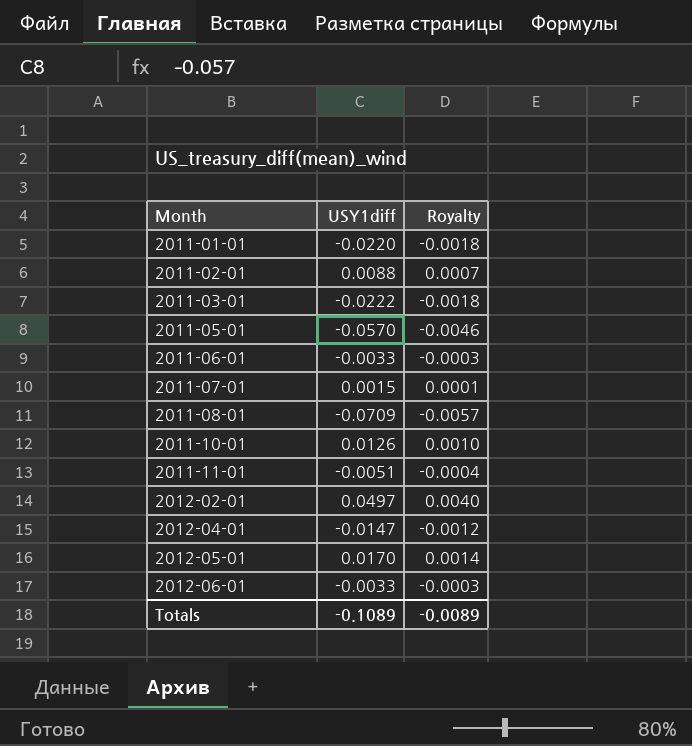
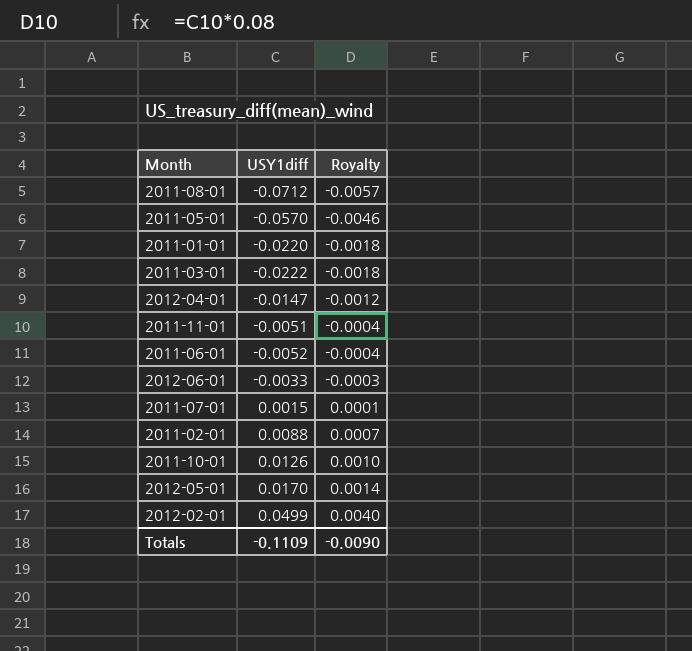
row order: Month ascending -> Royalty ascending
2011-08-01 | USY1diff: -0.0709 -> -0.0712
2011-06-01 | USY1diff: -0.0033 -> -0.0052
2011-06-01 | Royalty: -0.0003 -> -0.0004
2012-02-01 | USY1diff: 0.0497 -> 0.0499
Totals | USY1diff: -0.1089 -> -0.1109
Totals | Royalty: -0.0089 -> -0.0090

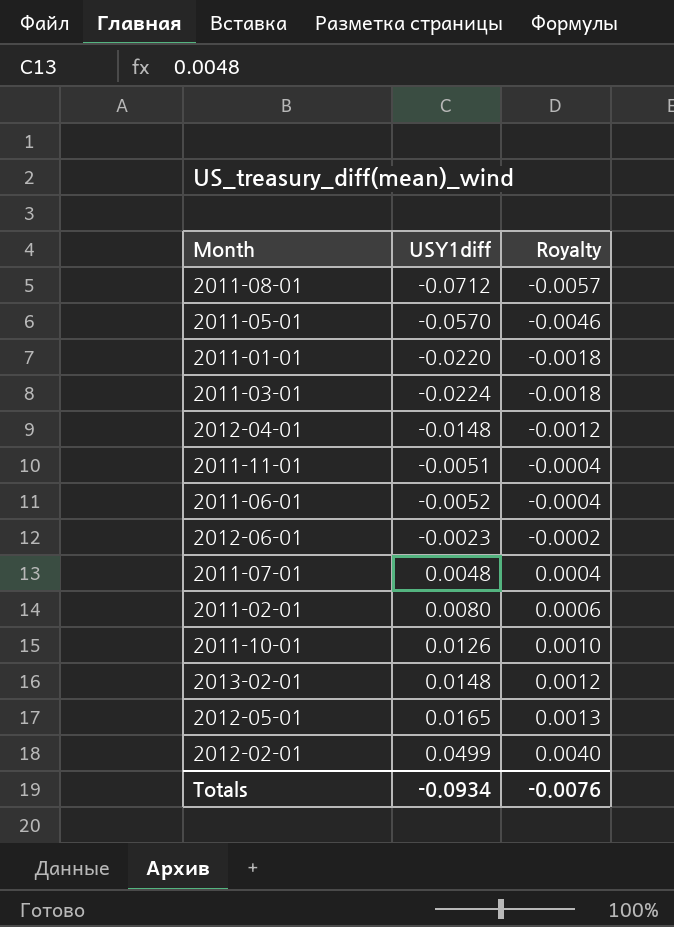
2011-03-01 | USY1diff: -0.0222 -> -0.0224
2012-04-01 | USY1diff: -0.0147 -> -0.0148
2012-06-01 | USY1diff: -0.0033 -> -0.0023
2012-06-01 | Royalty: -0.0003 -> -0.0002
2011-07-01 | USY1diff: 0.0015 -> 0.0048
2011-07-01 | Royalty: 0.0001 -> 0.0004
2011-02-01 | USY1diff: 0.0088 -> 0.0080
2011-02-01 | Royalty: 0.0007 -> 0.0006
row 2013-02-01: none -> 0.0148 | 0.0012
2012-05-01 | USY1diff: 0.0170 -> 0.0165
2012-05-01 | Royalty: 0.0014 -> 0.0013
Totals | USY1diff: -0.1109 -> -0.0934
Totals | Royalty: -0.0090 -> -0.0076

